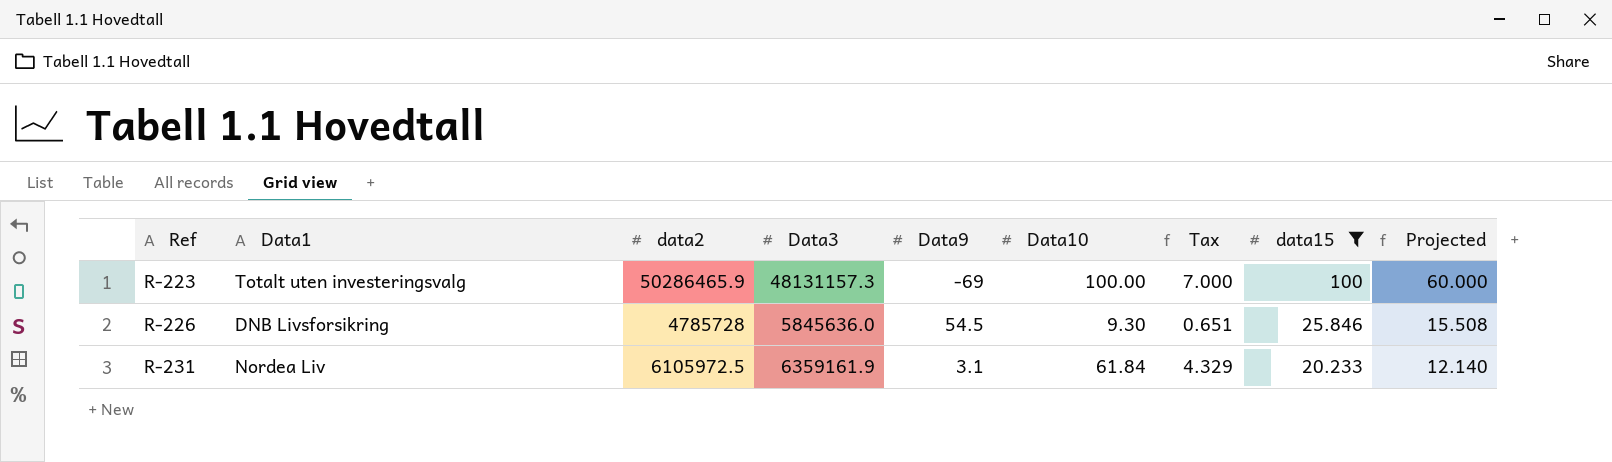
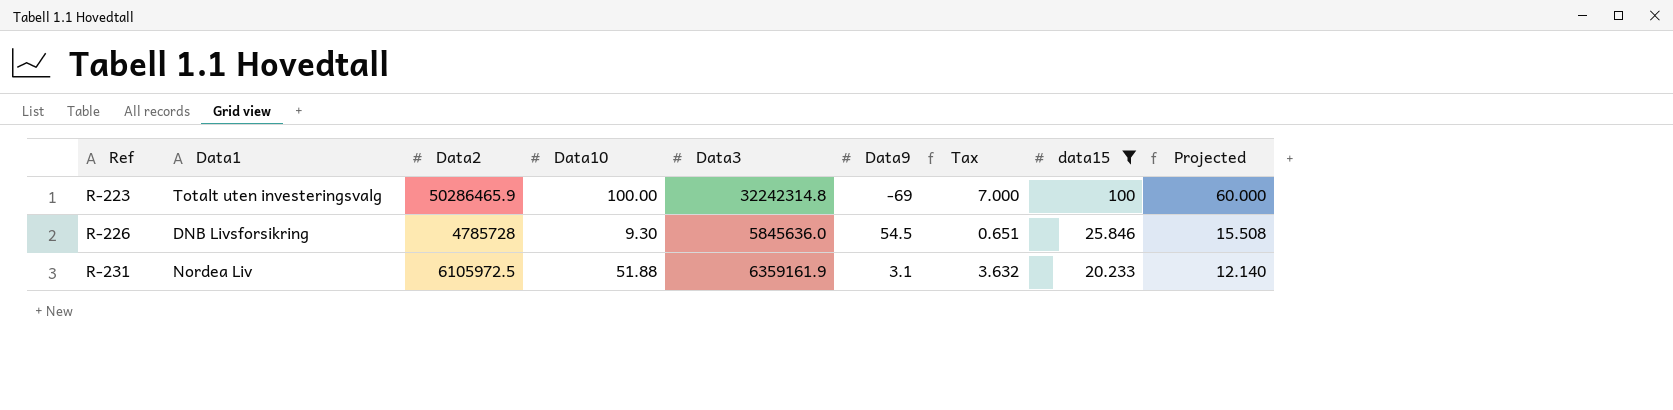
column name: data2 -> Data2
column Data10 | position: 6 -> 4
R-223 | Data3: 48131157.3 -> 32242314.8
R-231 | Data10: 61.84 -> 51.88
R-231 | Tax: 4.329 -> 3.632

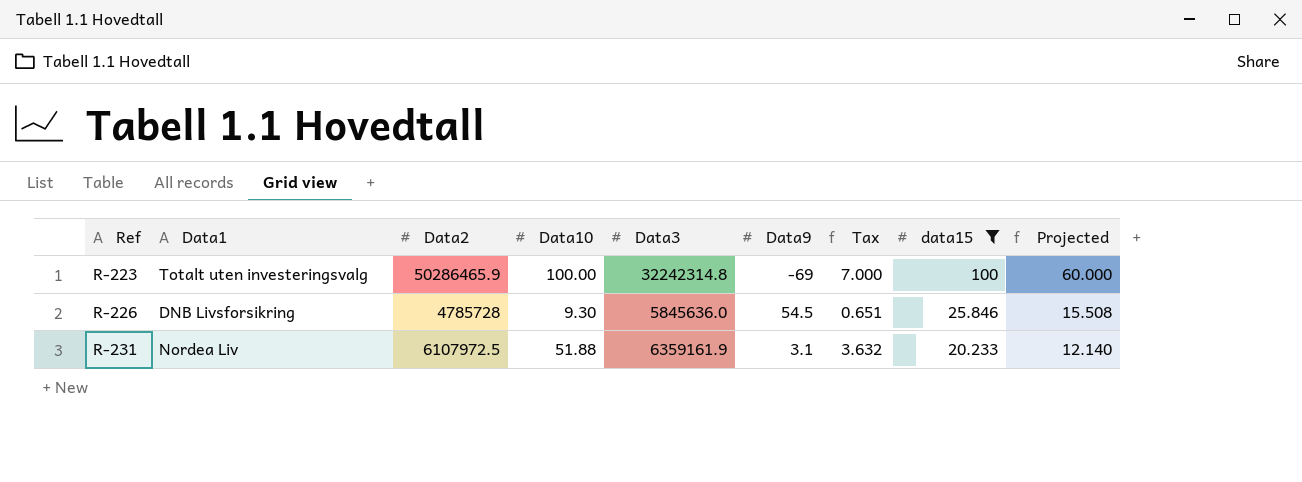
R-231 | Data2: 6105972.5 -> 6107972.5

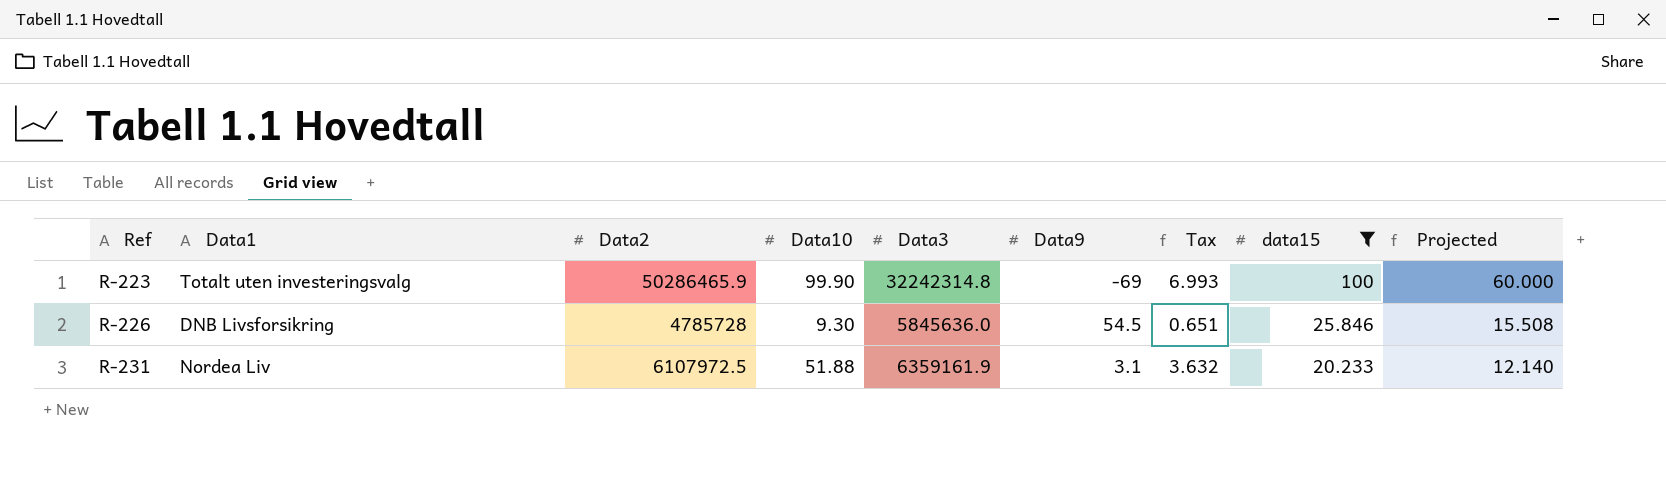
R-223 | Data10: 100.00 -> 99.90
R-223 | Tax: 7.000 -> 6.993

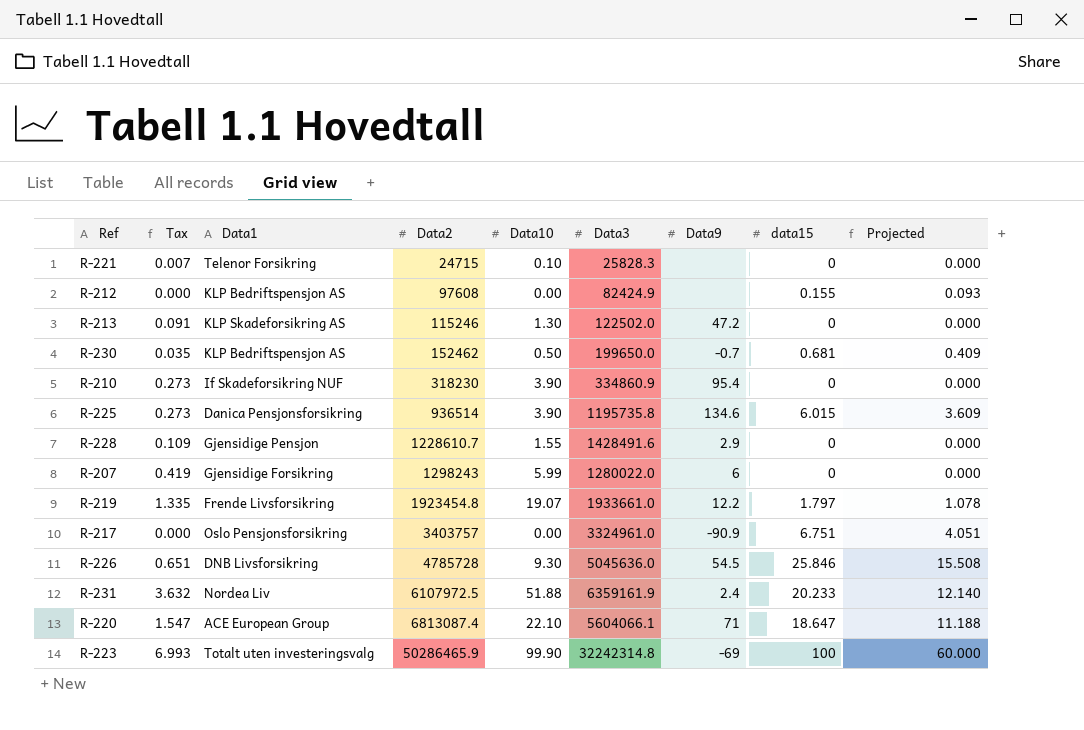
filter: data15 >= 20.233 -> none
row order: Ref ascending -> Data2 ascending
column Tax | position: 7 -> 2
R-226 | Data3: 5845636.0 -> 5045636.0
R-231 | Data9: 3.1 -> 2.4

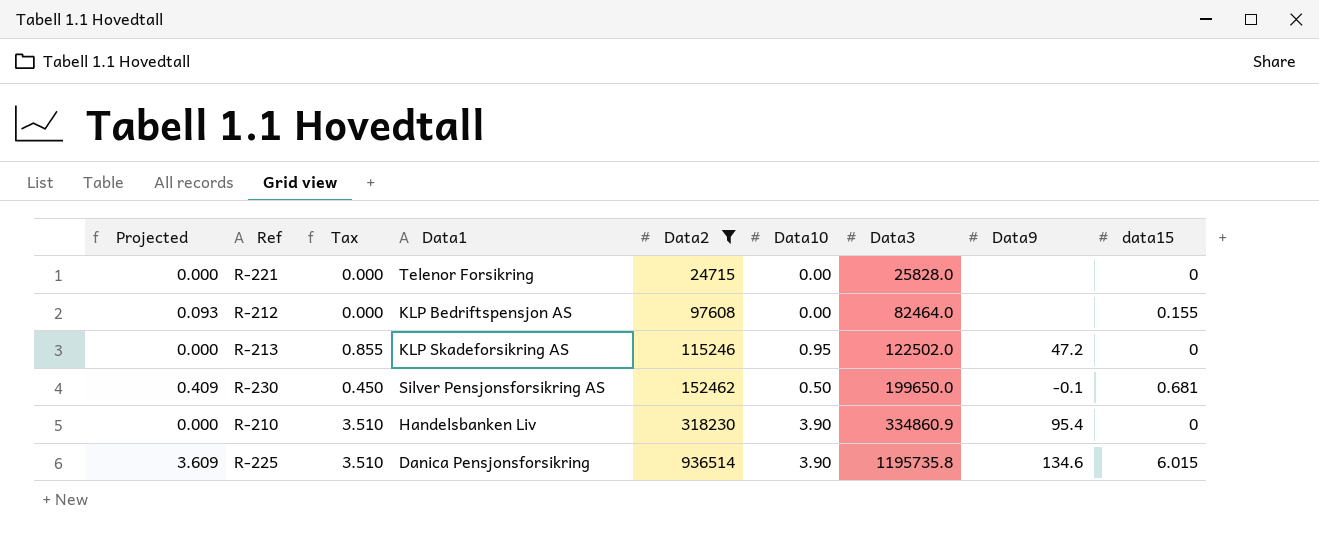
filter: none -> Data2 <= 936514
column Projected | position: 9 -> 1
column Tax | formula: [Data10] * 0.07 -> [Data10] * 0.9
R-221 | Data10: 0.10 -> 0.00
R-221 | Data3: 25828.3 -> 25828.0
R-212 | Data3: 82424.9 -> 82464.0
R-213 | Data10: 1.30 -> 0.95
R-230 | Data1: KLP Bedriftspensjon AS -> Silver Pensjonsforsikring AS
R-230 | Data9: -0.7 -> -0.1
R-210 | Data1: If Skadeforsikring NUF -> Handelsbanken Liv

